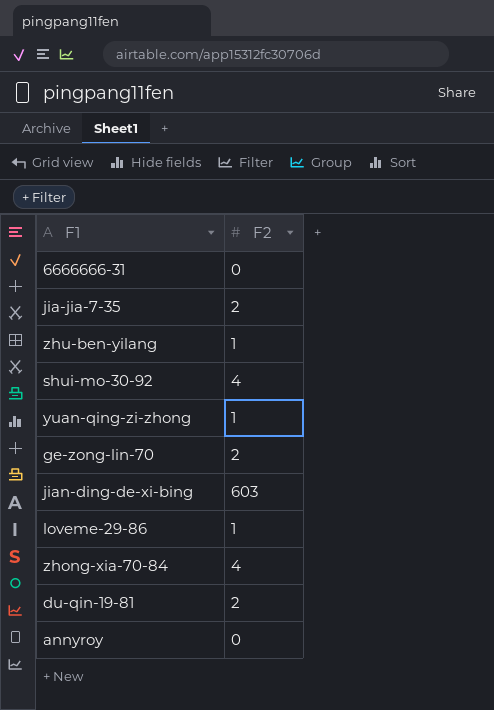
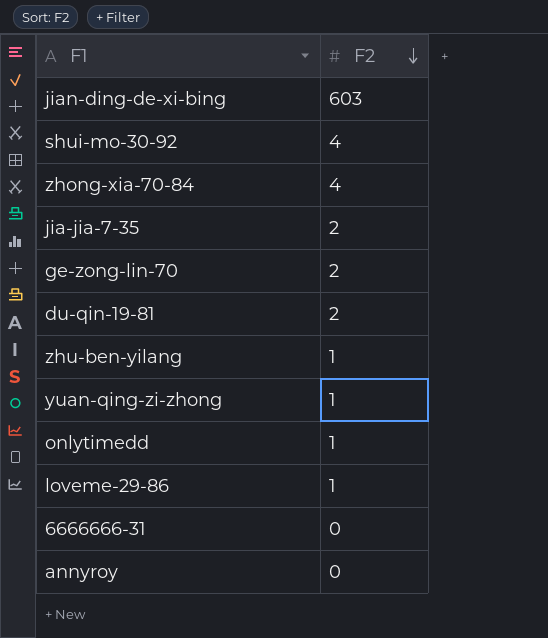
row order: none -> F2 descending
row onlytimedd: none -> 1

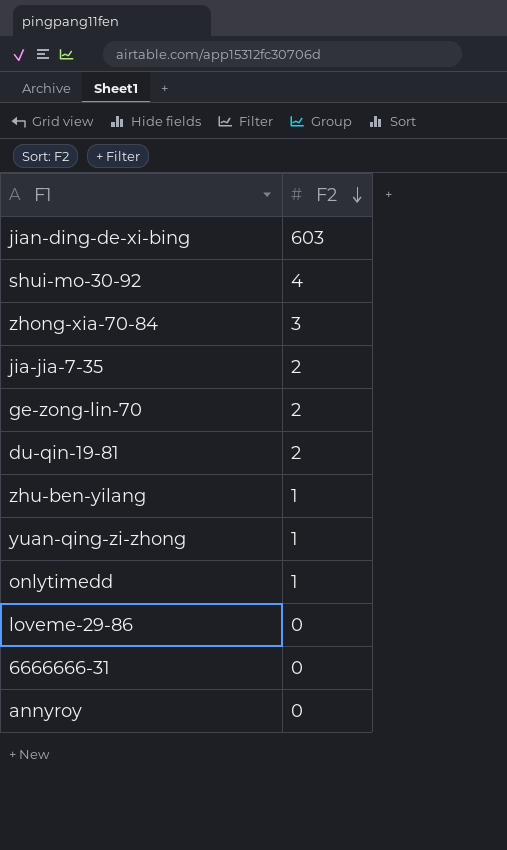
zhong-xia-70-84 | F2: 4 -> 3
loveme-29-86 | F2: 1 -> 0

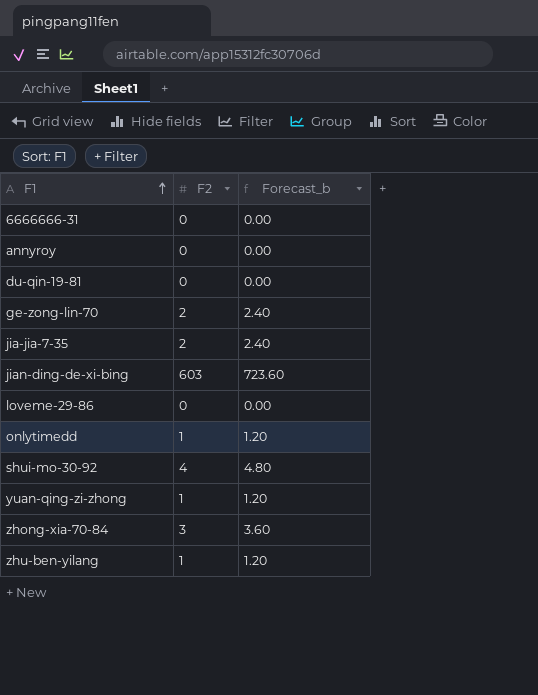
row order: F2 descending -> F1 ascending
column Forecast_b | formula: none -> [F2] * 1.2
du-qin-19-81 | F2: 2 -> 0

